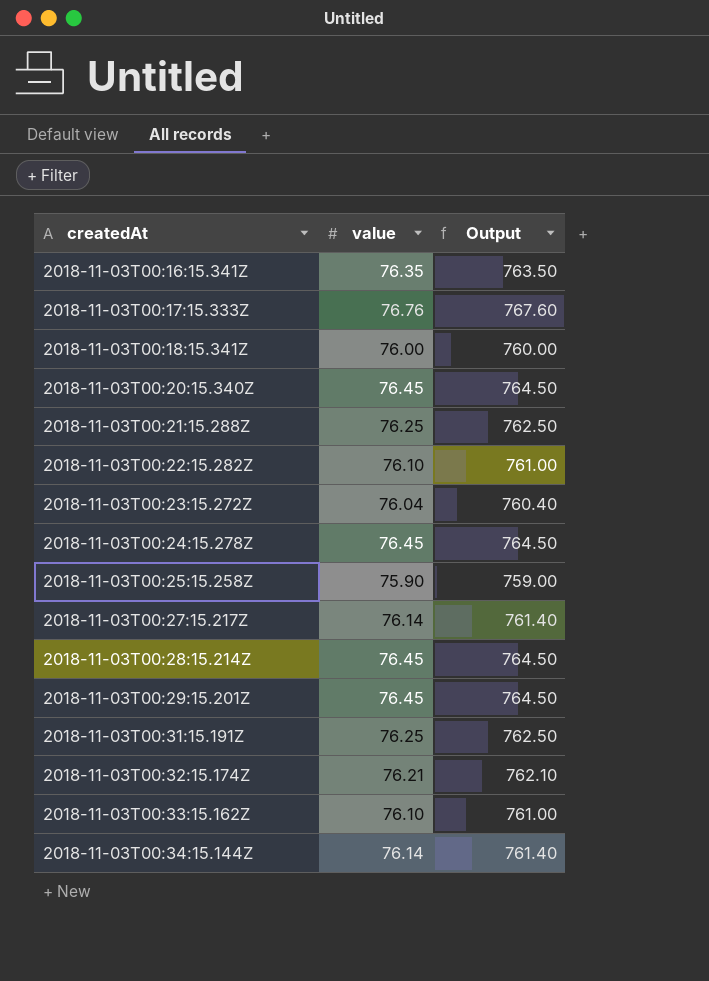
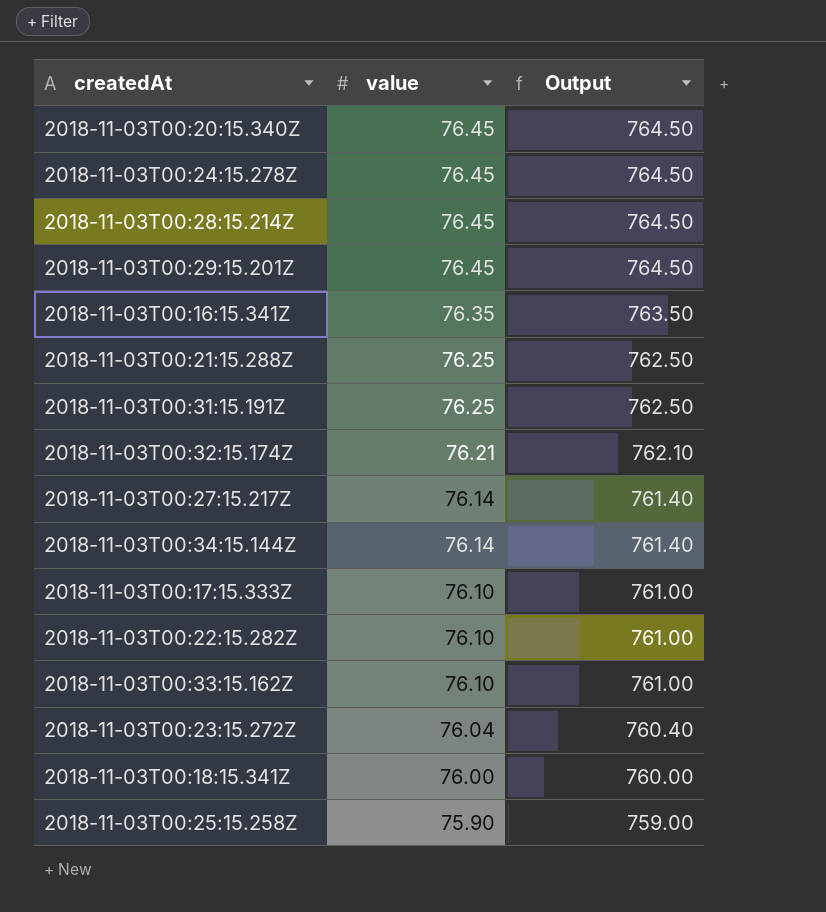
row order: createdAt ascending -> value descending
2018-11-03T00:17:15.333Z | value: 76.76 -> 76.10
2018-11-03T00:17:15.333Z | Output: 767.60 -> 761.00

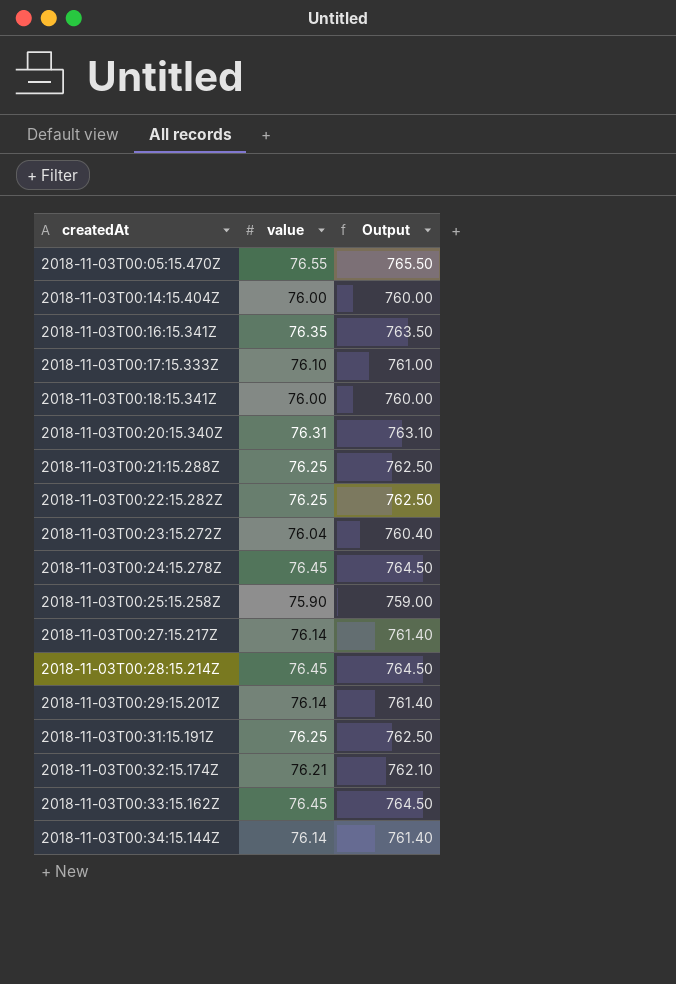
row order: value descending -> createdAt ascending
row 2018-11-03T00:05:15.470Z: none -> 76.55 | 765.50
row 2018-11-03T00:14:15.404Z: none -> 76.00 | 760.00
2018-11-03T00:20:15.340Z | value: 76.45 -> 76.31
2018-11-03T00:20:15.340Z | Output: 764.50 -> 763.10
2018-11-03T00:22:15.282Z | value: 76.10 -> 76.25
2018-11-03T00:22:15.282Z | Output: 761.00 -> 762.50
2018-11-03T00:29:15.201Z | value: 76.45 -> 76.14
2018-11-03T00:29:15.201Z | Output: 764.50 -> 761.40
2018-11-03T00:33:15.162Z | value: 76.10 -> 76.45
2018-11-03T00:33:15.162Z | Output: 761.00 -> 764.50

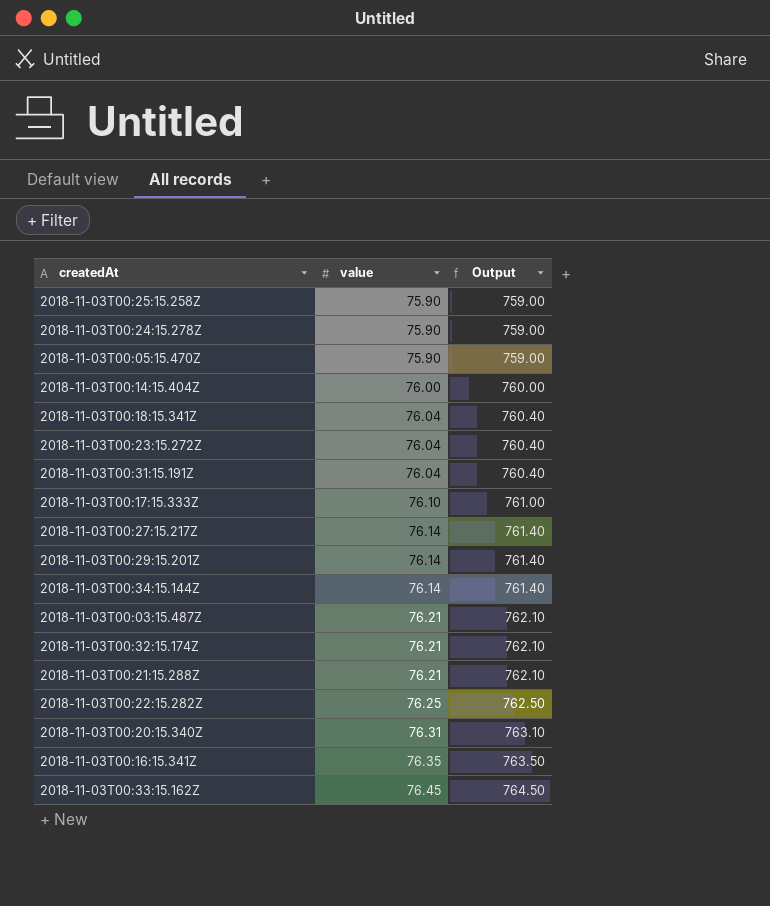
row order: createdAt ascending -> value ascending
row 2018-11-03T00:28:15.214Z: 76.45 | 764.50 -> none
2018-11-03T00:24:15.278Z | value: 76.45 -> 75.90
2018-11-03T00:24:15.278Z | Output: 764.50 -> 759.00
2018-11-03T00:05:15.470Z | value: 76.55 -> 75.90
2018-11-03T00:05:15.470Z | Output: 765.50 -> 759.00
2018-11-03T00:18:15.341Z | value: 76.00 -> 76.04
2018-11-03T00:18:15.341Z | Output: 760.00 -> 760.40
2018-11-03T00:31:15.191Z | value: 76.25 -> 76.04
2018-11-03T00:31:15.191Z | Output: 762.50 -> 760.40
row 2018-11-03T00:03:15.487Z: none -> 76.21 | 762.10
2018-11-03T00:21:15.288Z | value: 76.25 -> 76.21
2018-11-03T00:21:15.288Z | Output: 762.50 -> 762.10

